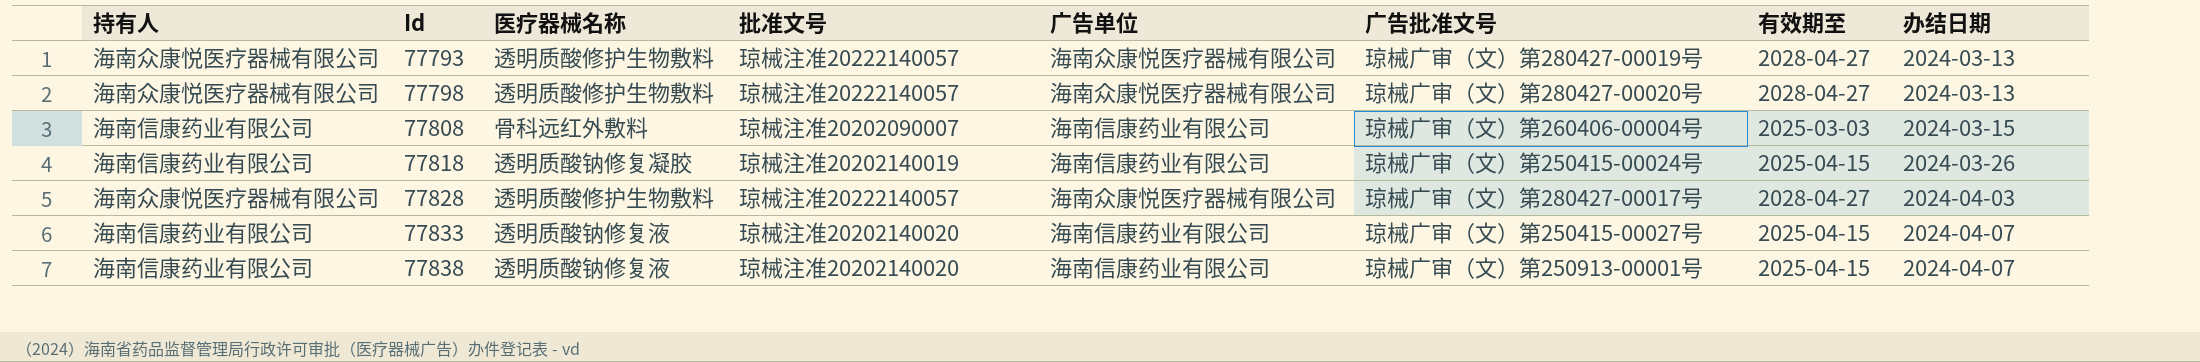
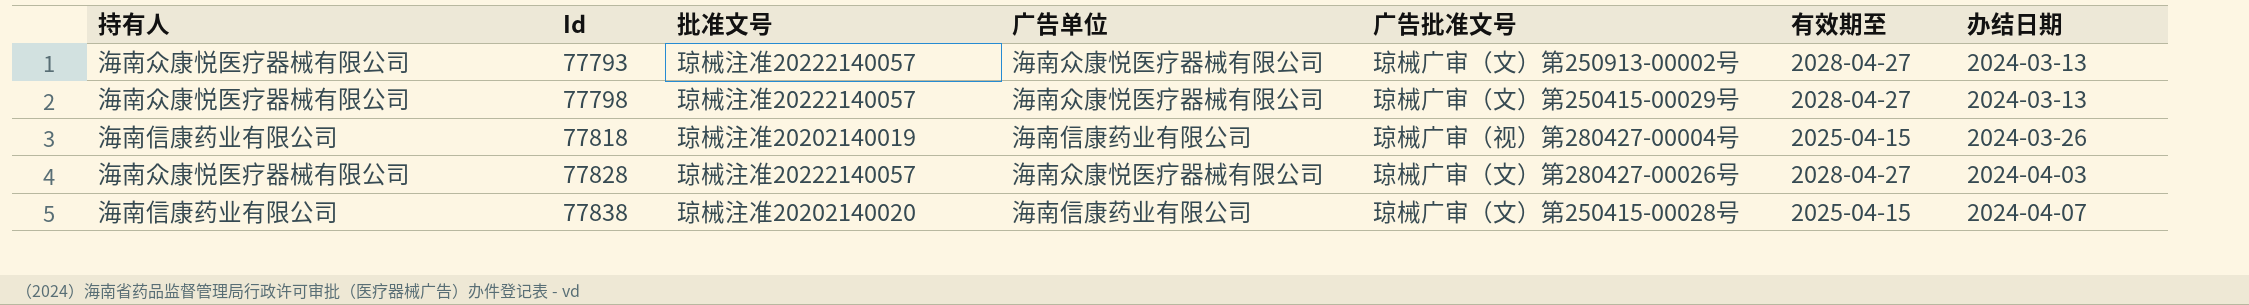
column 医疗器械名称 | position: 3 -> none
row 77808: 海南信康药业有限公司 | 骨科远红外敷料 | 琼械注准20202090007 | 海南信康药业有限公司 | 琼械广审（文）第260406-00004号 | 2025-03-03 | 2024-03-15 -> none
row 77833: 海南信康药业有限公司 | 透明质酸钠修复液 | 琼械注准20202140020 | 海南信康药业有限公司 | 琼械广审（文）第250415-00027号 | 2025-04-15 | 2024-04-07 -> none
77793 | 广告批准文号: 琼械广审（文）第280427-00019号 -> 琼械广审（文）第250913-00002号
77798 | 广告批准文号: 琼械广审（文）第280427-00020号 -> 琼械广审（文）第250415-00029号
77818 | 广告批准文号: 琼械广审（文）第250415-00024号 -> 琼械广审（视）第280427-00004号
77828 | 广告批准文号: 琼械广审（文）第280427-00017号 -> 琼械广审（文）第280427-00026号
77838 | 广告批准文号: 琼械广审（文）第250913-00001号 -> 琼械广审（文）第250415-00028号

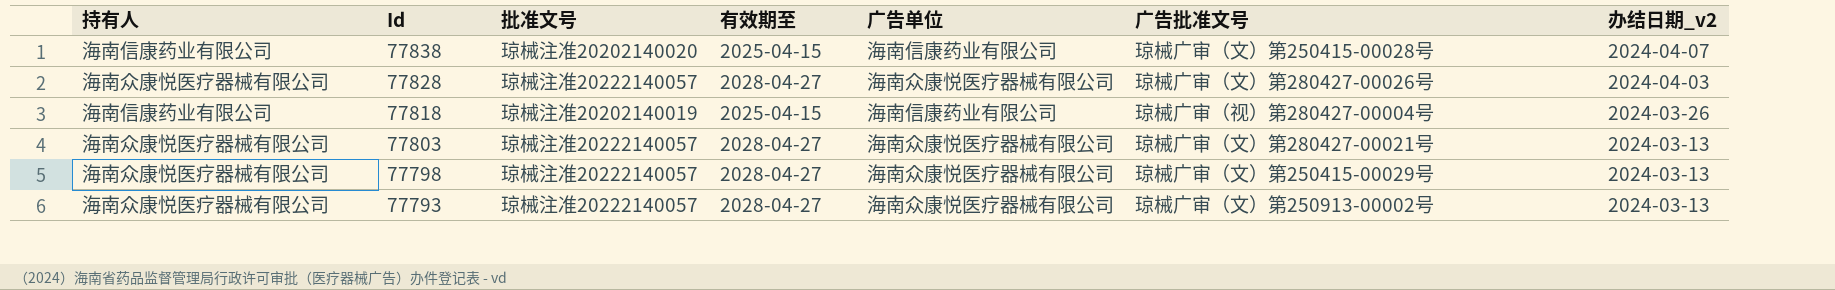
row order: Id ascending -> Id descending
column 有效期至 | position: 6 -> 4
column name: 办结日期 -> 办结日期_v2
row 77803: none -> 海南众康悦医疗器械有限公司 | 琼械注准20222140057 | 2028-04-27 | 海南众康悦医疗器械有限公司 | 琼械广审（文）第280427-00021号 | 2024-03-13

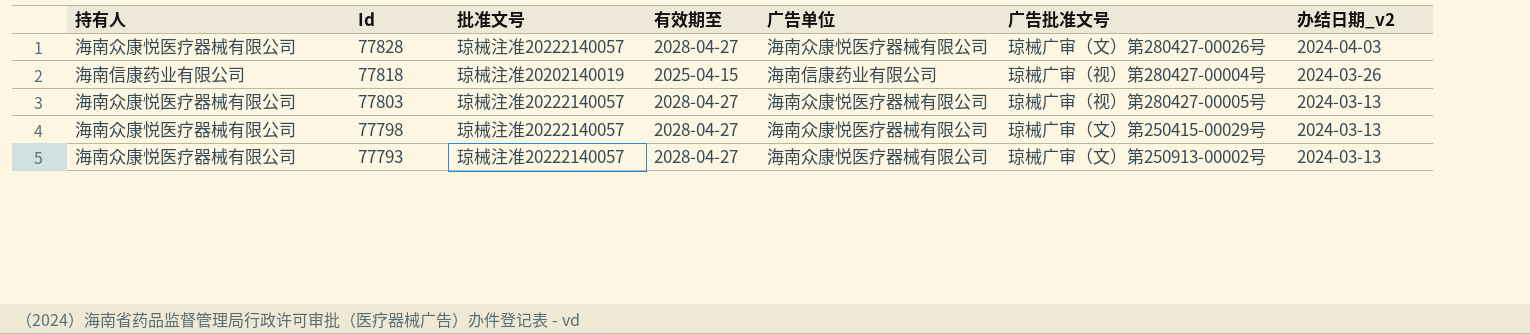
row 77838: 海南信康药业有限公司 | 琼械注准20202140020 | 2025-04-15 | 海南信康药业有限公司 | 琼械广审（文）第250415-00028号 | 2024-04-07 -> none
77803 | 广告批准文号: 琼械广审（文）第280427-00021号 -> 琼械广审（视）第280427-00005号

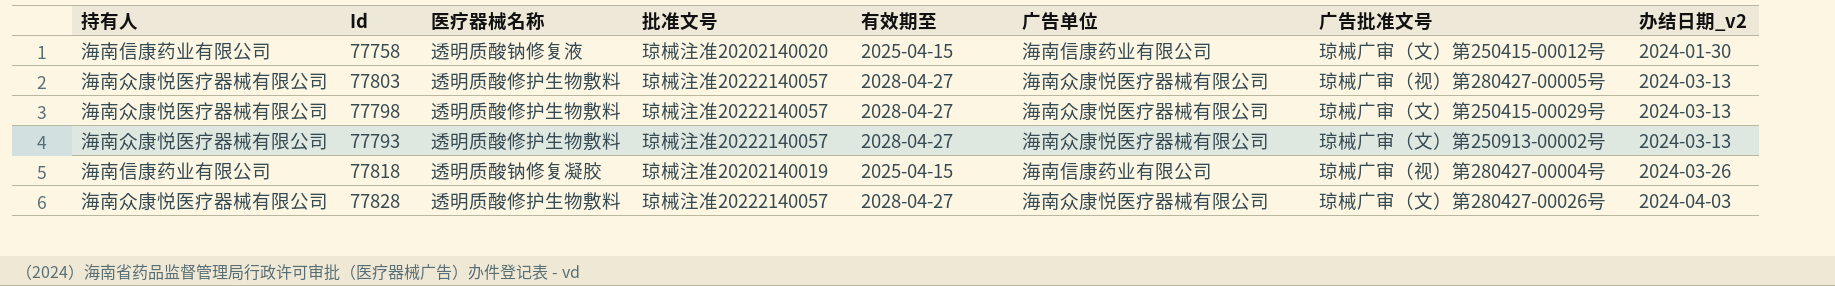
row order: Id descending -> 办结日期_v2 ascending
column 医疗器械名称 | position: none -> 3
row 77758: none -> 海南信康药业有限公司 | 透明质酸钠修复液 | 琼械注准20202140020 | 2025-04-15 | 海南信康药业有限公司 | 琼械广审（文）第250415-00012号 | 2024-01-30

